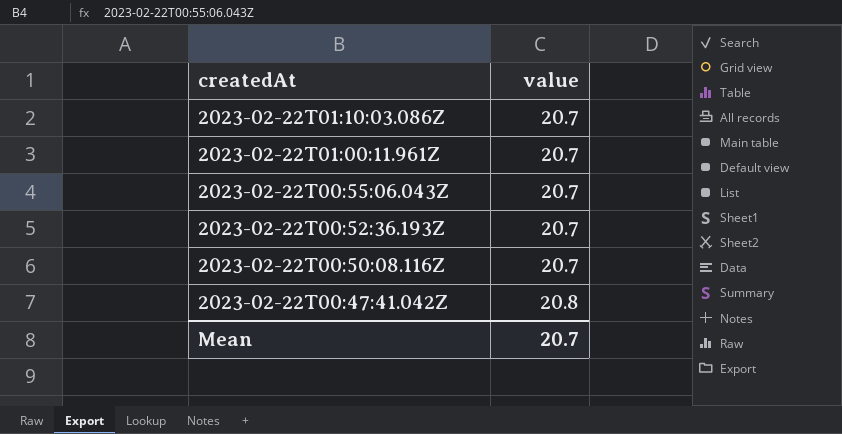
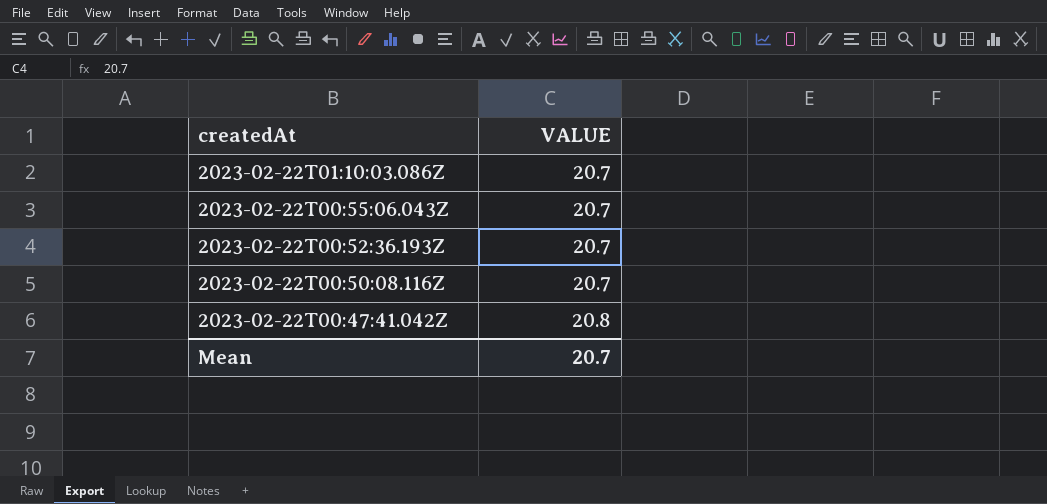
column name: value -> VALUE
row 2023-02-22T01:00:11.961Z: 20.7 -> none

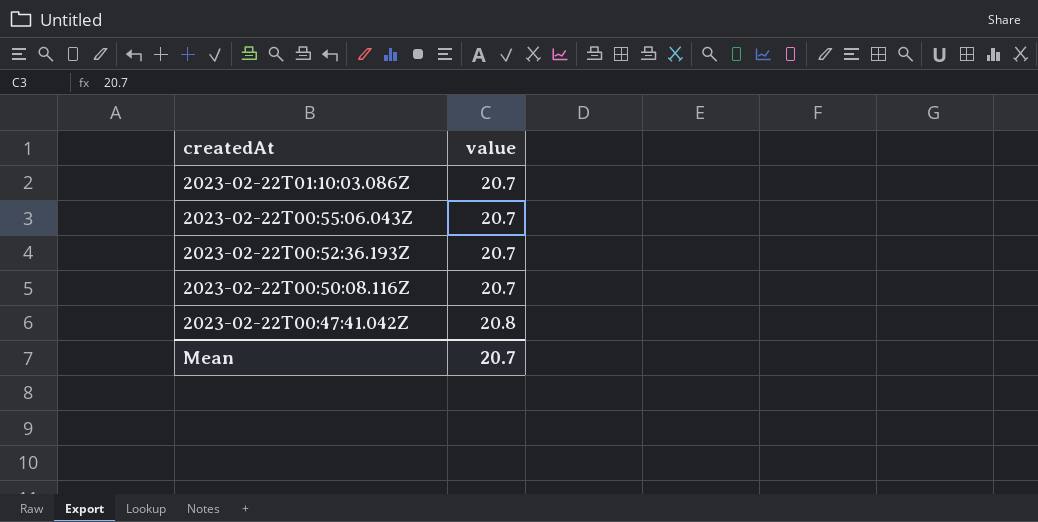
column name: VALUE -> value

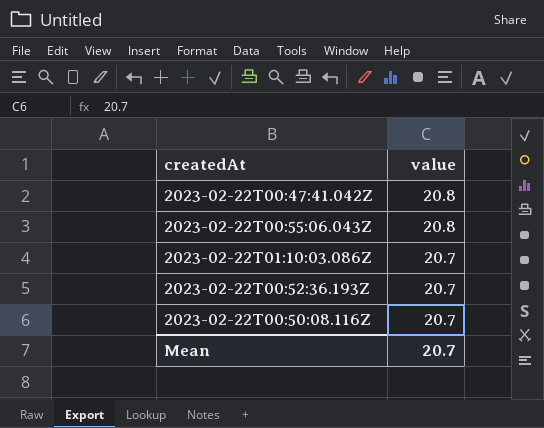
row order: createdAt descending -> value descending
2023-02-22T00:55:06.043Z | value: 20.7 -> 20.8

